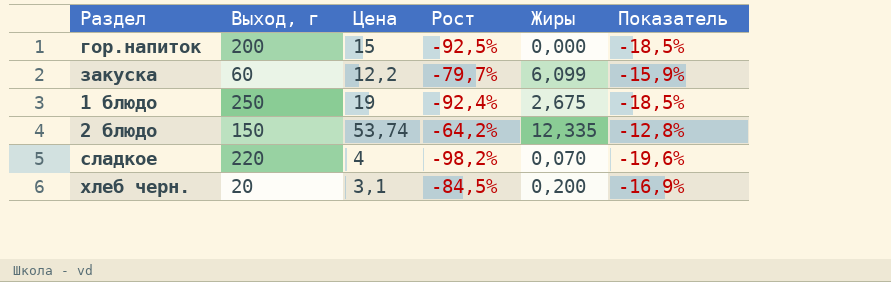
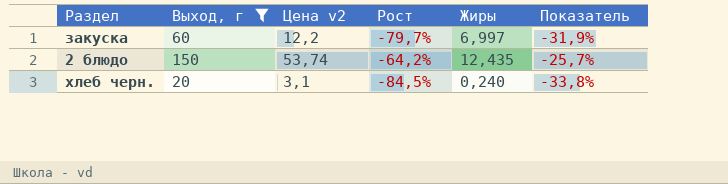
filter: none -> Выход, г <= 150
column name: Цена -> Цена v2
column Показатель | formula: [Рост] * 0,2 -> [Рост] * 0,4
закуска | Жиры: 6,099 -> 6,997
2 блюдо | Жиры: 12,335 -> 12,435
хлеб черн. | Жиры: 0,200 -> 0,240

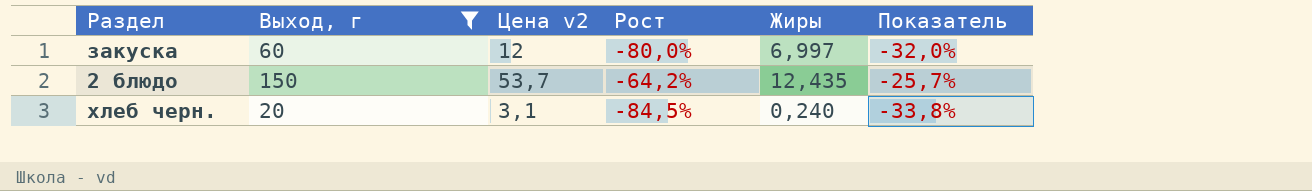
закуска | Цена v2: 12,2 -> 12
закуска | Рост: -79,7% -> -80,0%
закуска | Показатель: -31,9% -> -32,0%
2 блюдо | Цена v2: 53,74 -> 53,7

